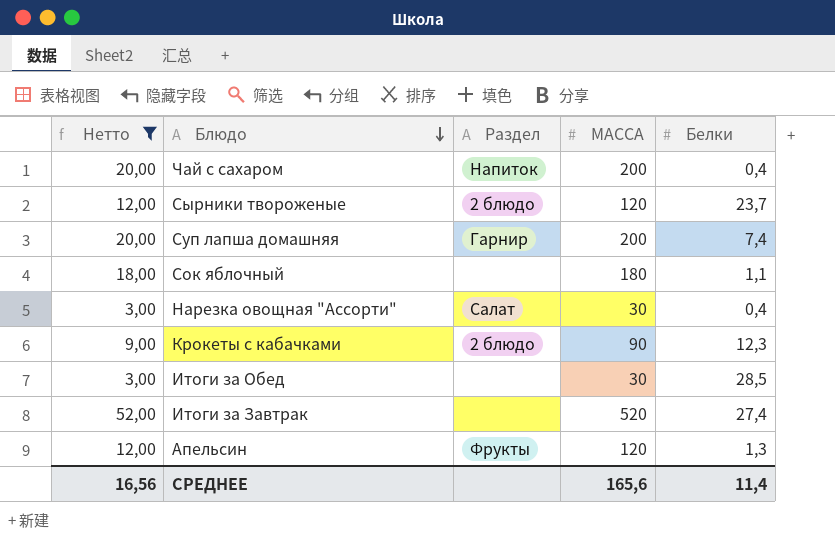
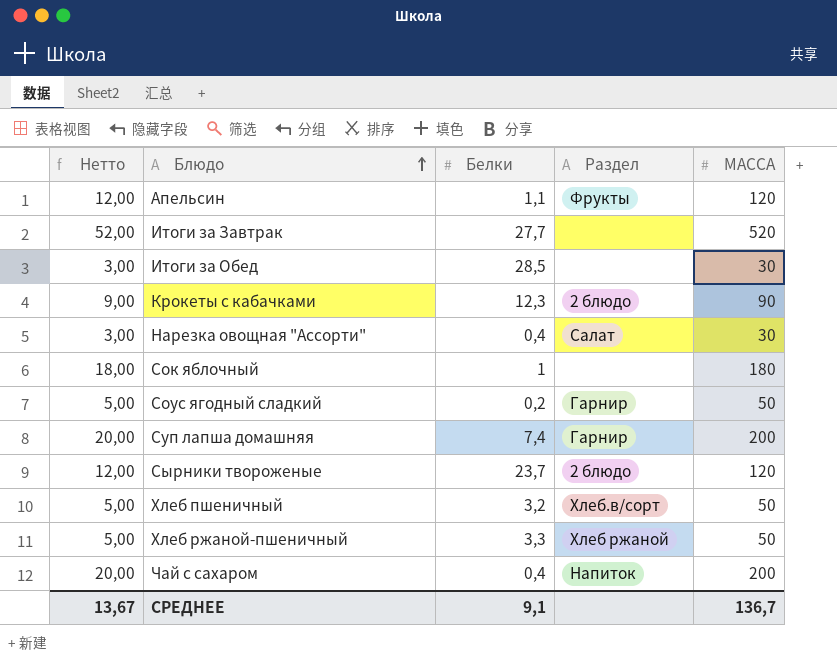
filter: Нетто != 5,00 -> none
row order: Блюдо descending -> Блюдо ascending
column Белки | position: 5 -> 3
Апельсин | Белки: 1,3 -> 1,1
Итоги за Завтрак | Белки: 27,4 -> 27,7
Сок яблочный | Белки: 1,1 -> 1
СРЕДНЕЕ | Нетто: 16,56 -> 13,67
СРЕДНЕЕ | Белки: 11,4 -> 9,1
СРЕДНЕЕ | МАССА: 165,6 -> 136,7

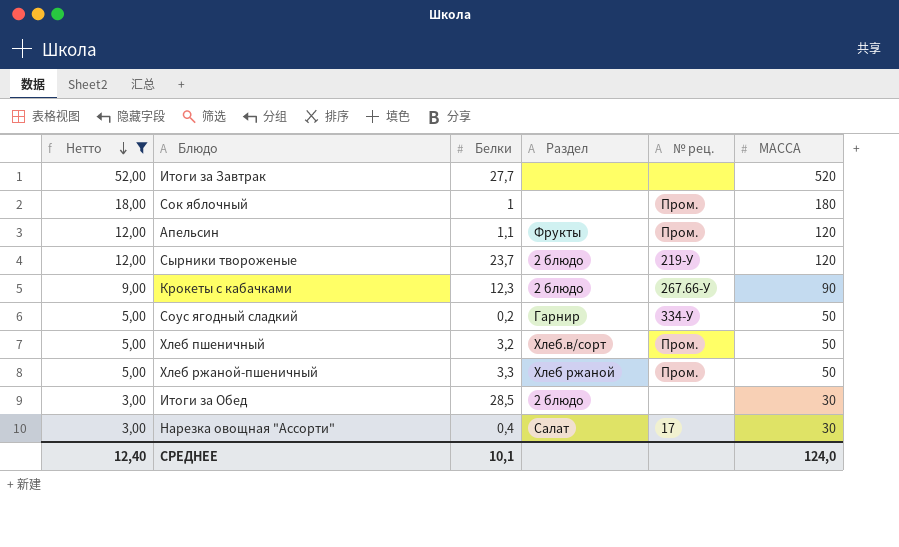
filter: none -> Нетто != 20,00
row order: Блюдо ascending -> Нетто descending
column № рец. | position: none -> 5
Итоги за Обед | Раздел: none -> 2 блюдо
СРЕДНЕЕ | Нетто: 13,67 -> 12,40
СРЕДНЕЕ | Белки: 9,1 -> 10,1
СРЕДНЕЕ | МАССА: 136,7 -> 124,0

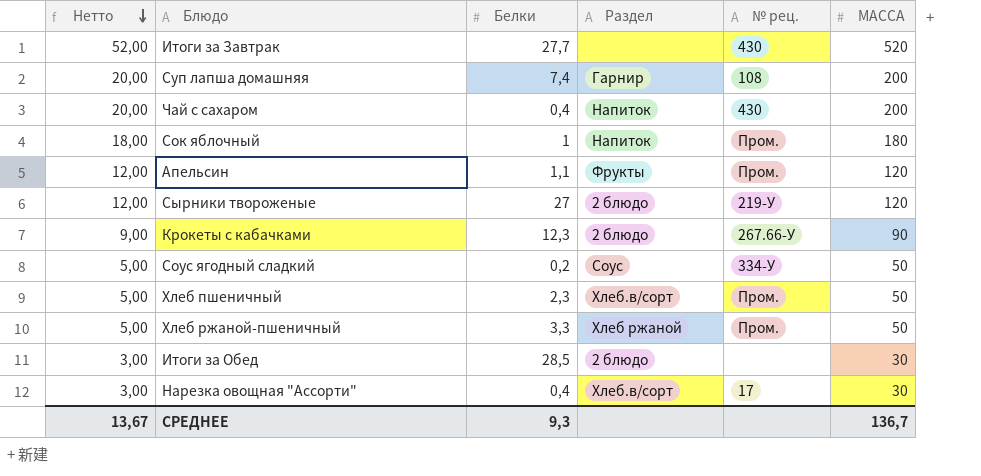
filter: Нетто != 20,00 -> none
Итоги за Завтрак | № рец.: none -> 430
Сок яблочный | Раздел: none -> Напиток
Сырники твороженые | Белки: 23,7 -> 27
Соус ягодный сладкий | Раздел: Гарнир -> Соус
Хлеб пшеничный | Белки: 3,2 -> 2,3
Нарезка овощная "Ассорти" | Раздел: Салат -> Хлеб.в/сорт
СРЕДНЕЕ | Нетто: 12,40 -> 13,67
СРЕДНЕЕ | Белки: 10,1 -> 9,3
СРЕДНЕЕ | МАССА: 124,0 -> 136,7

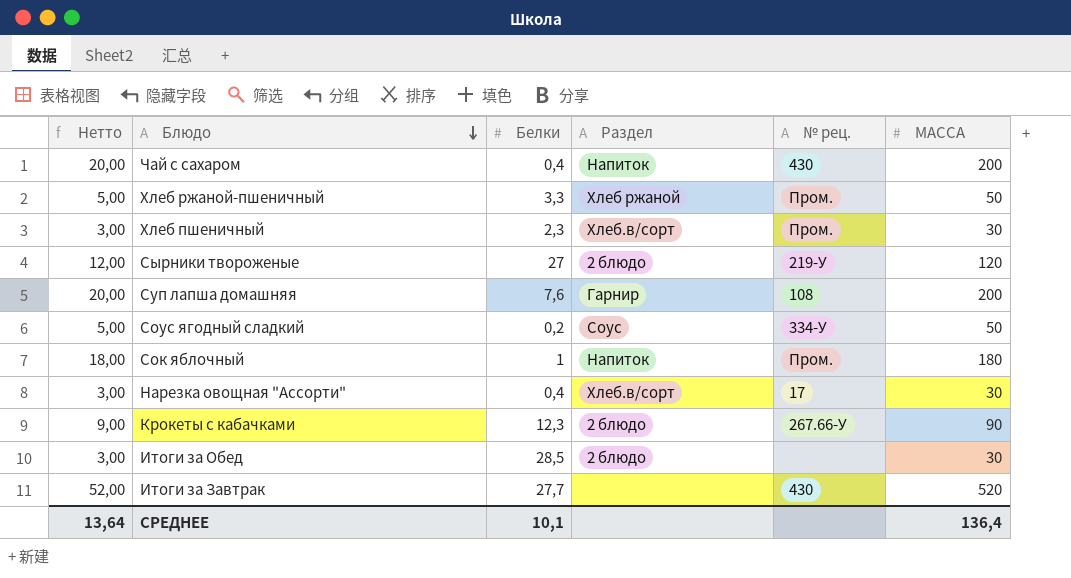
row order: Нетто descending -> Блюдо descending
row Апельсин: 12,00 | 1,1 | Фрукты | Пром. | 120 -> none
Хлеб пшеничный | Нетто: 5,00 -> 3,00
Хлеб пшеничный | МАССА: 50 -> 30
Суп лапша домашняя | Белки: 7,4 -> 7,6
СРЕДНЕЕ | Нетто: 13,67 -> 13,64
СРЕДНЕЕ | Белки: 9,3 -> 10,1
СРЕДНЕЕ | МАССА: 136,7 -> 136,4

